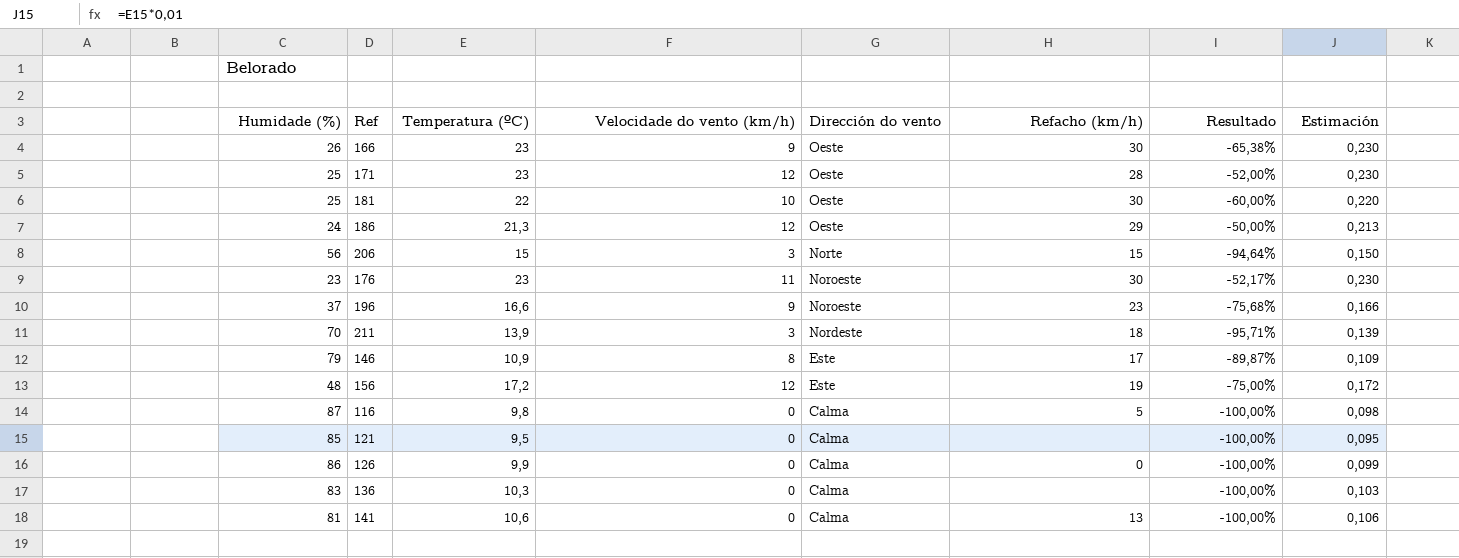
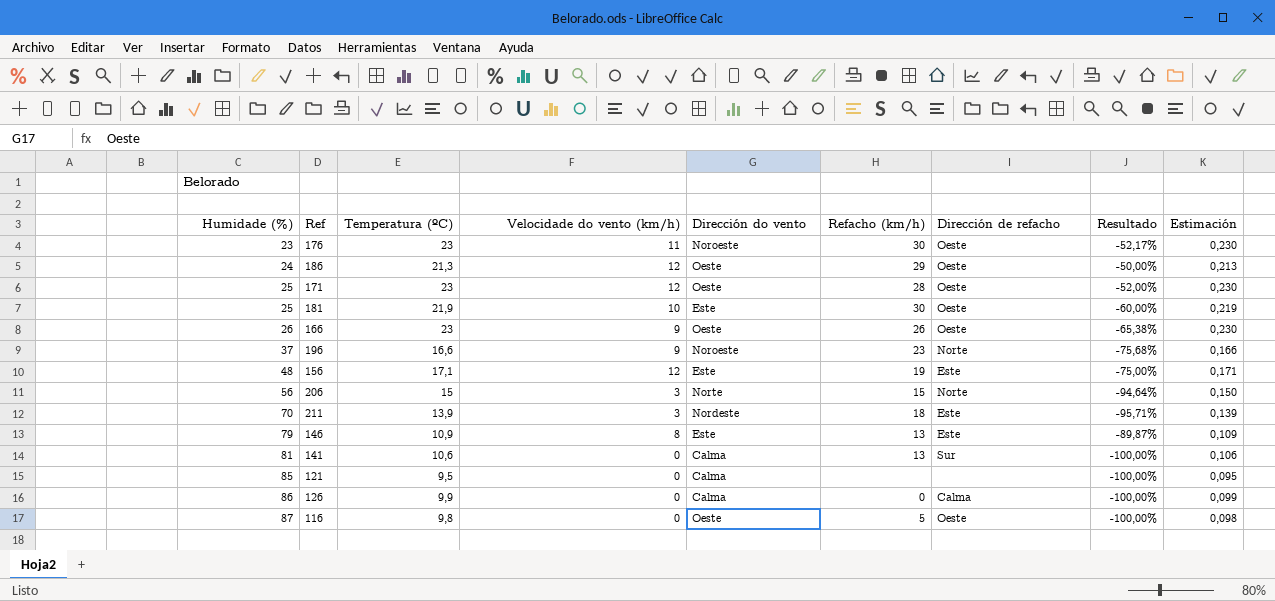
row order: Dirección do vento descending -> Humidade (%) ascending
column Dirección de refacho | position: none -> 7
row 136: 83 | 10,3 | 0 | Calma | none | -100,00% | 0,103 -> none
181 | Temperatura (ºC): 22 -> 21,9
181 | Dirección do vento: Oeste -> Este
181 | Estimación: 0,220 -> 0,219
166 | Refacho (km/h): 30 -> 26
156 | Temperatura (ºC): 17,2 -> 17,1
156 | Estimación: 0,172 -> 0,171
146 | Refacho (km/h): 17 -> 13
116 | Dirección do vento: Calma -> Oeste

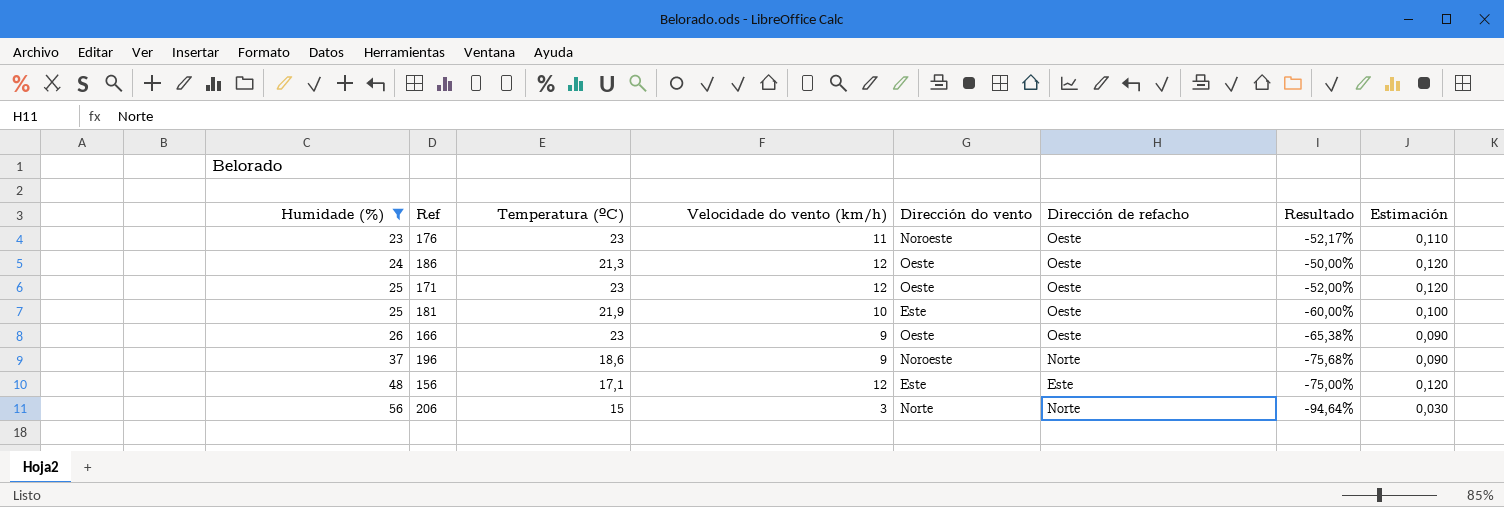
filter: none -> Humidade (%) <= 56
column Refacho (km/h) | position: 6 -> none
column Estimación | formula: [Temperatura (ºC)] * 0,01 -> [Velocidade do vento (km/h)] * 0,01
196 | Temperatura (ºC): 16,6 -> 18,6

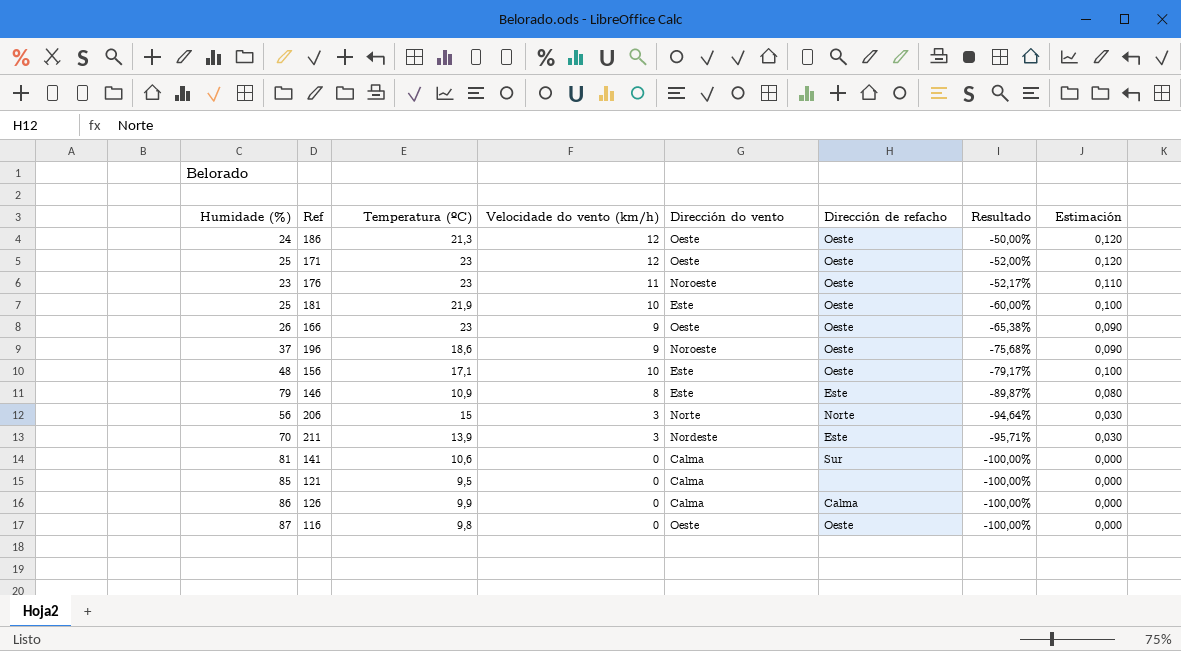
filter: Humidade (%) <= 56 -> none
row order: Humidade (%) ascending -> Resultado descending
196 | Dirección de refacho: Norte -> Oeste
156 | Velocidade do vento (km/h): 12 -> 10
156 | Dirección de refacho: Este -> Oeste
156 | Resultado: -75,00% -> -79,17%
156 | Estimación: 0,120 -> 0,100

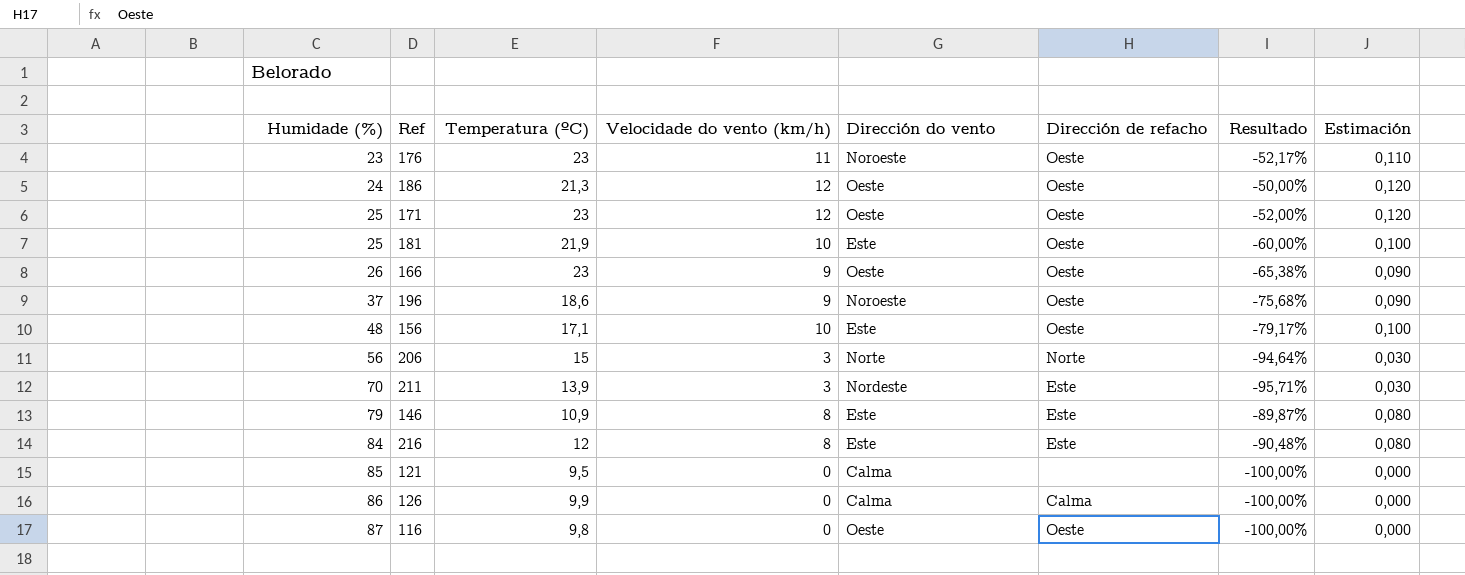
row order: Resultado descending -> Humidade (%) ascending
row 141: 81 | 10,6 | 0 | Calma | Sur | -100,00% | 0,000 -> none
row 216: none -> 84 | 12 | 8 | Este | Este | -90,48% | 0,080

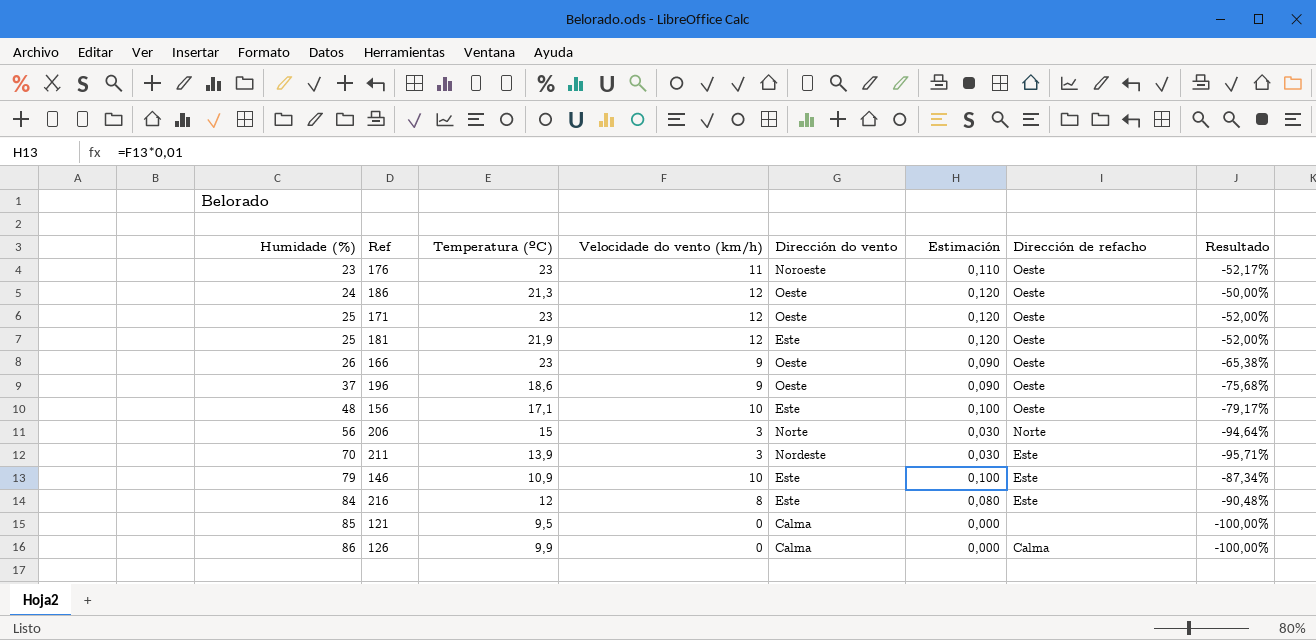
column Estimación | position: 8 -> 6
row 116: 87 | 9,8 | 0 | Oeste | Oeste | -100,00% | 0,000 -> none
181 | Velocidade do vento (km/h): 10 -> 12
181 | Estimación: 0,100 -> 0,120
181 | Resultado: -60,00% -> -52,00%
196 | Dirección do vento: Noroeste -> Oeste
146 | Velocidade do vento (km/h): 8 -> 10
146 | Estimación: 0,080 -> 0,100
146 | Resultado: -89,87% -> -87,34%

